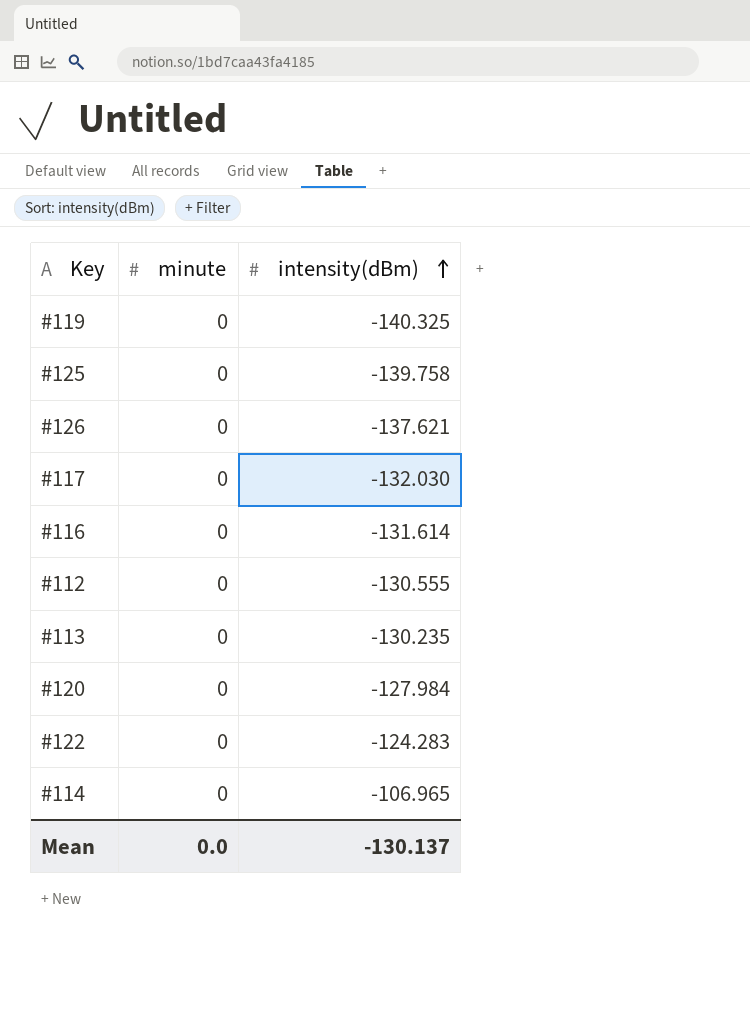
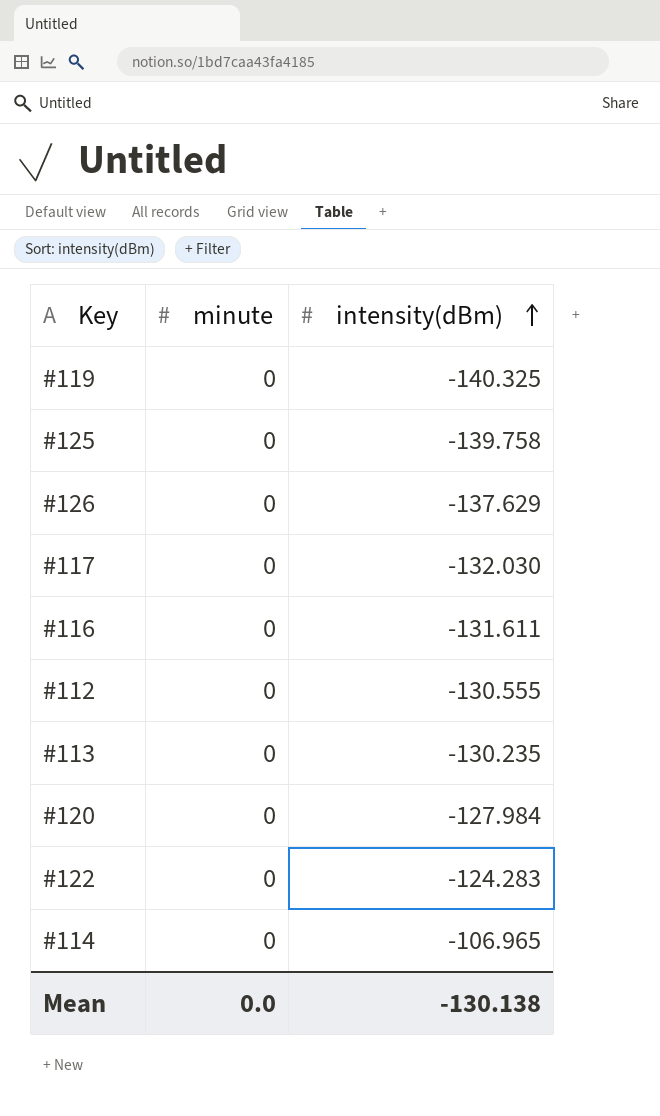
#126 | intensity(dBm): -137.621 -> -137.629
#116 | intensity(dBm): -131.614 -> -131.611
Mean | intensity(dBm): -130.137 -> -130.138

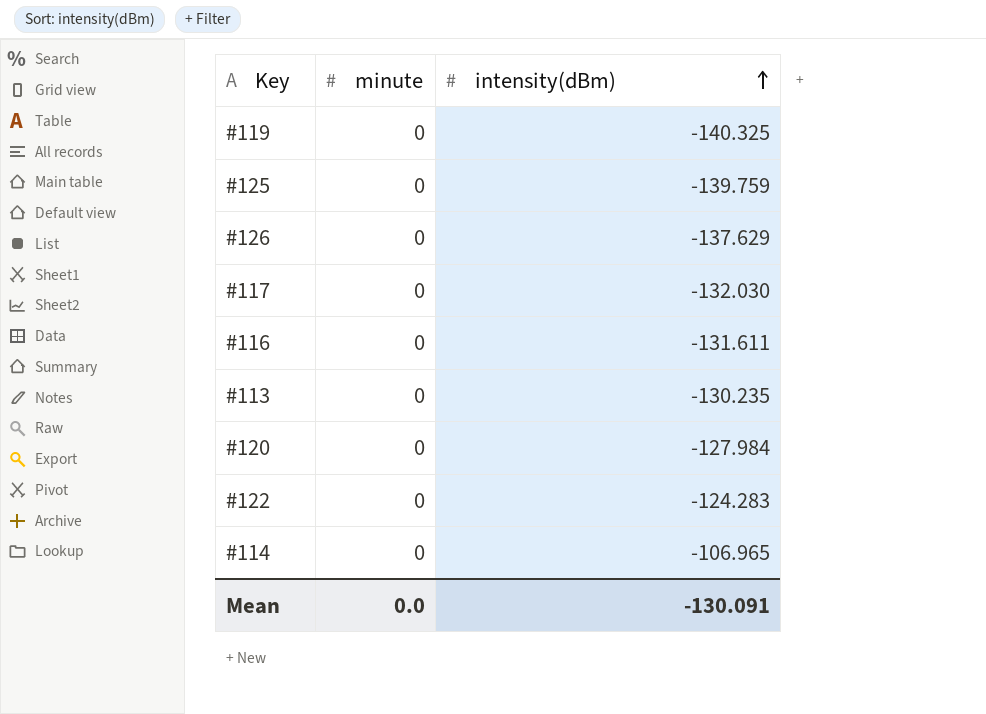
row #112: 0 | -130.555 -> none
#125 | intensity(dBm): -139.758 -> -139.759
Mean | intensity(dBm): -130.138 -> -130.091

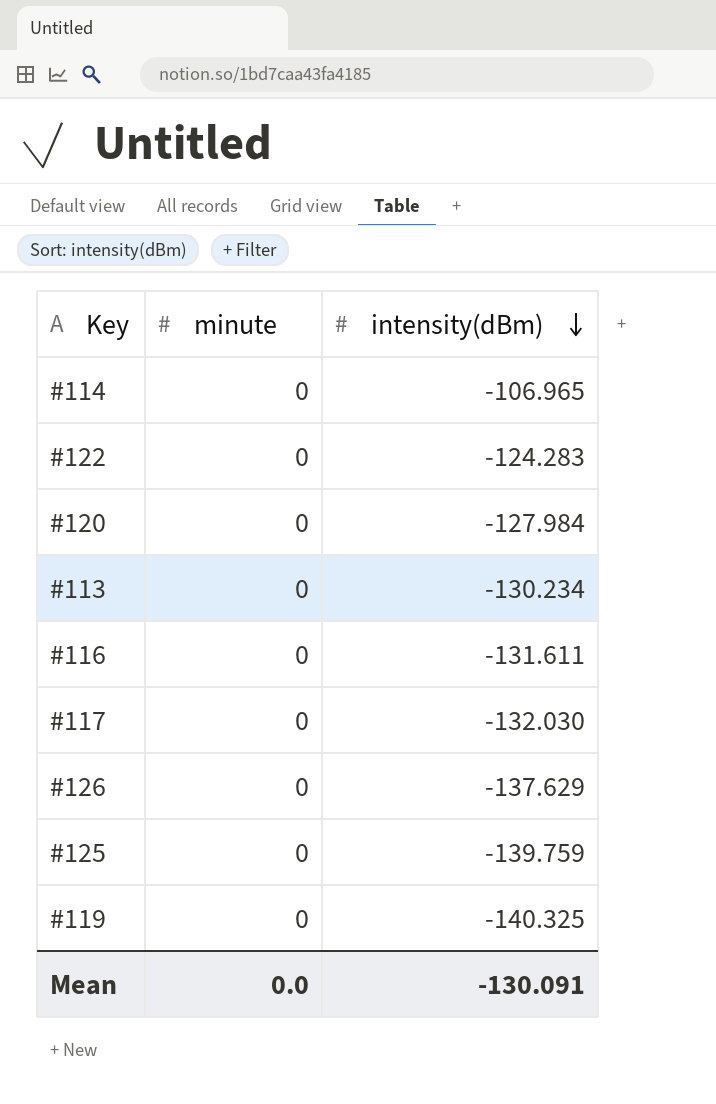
row order: intensity(dBm) ascending -> intensity(dBm) descending
#113 | intensity(dBm): -130.235 -> -130.234

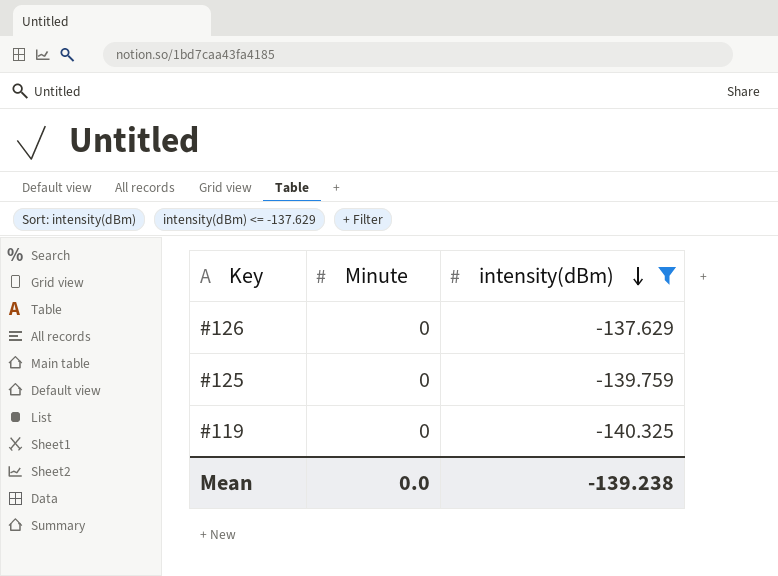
filter: none -> intensity(dBm) <= -137.629
column name: minute -> Minute
Mean | intensity(dBm): -130.091 -> -139.238

